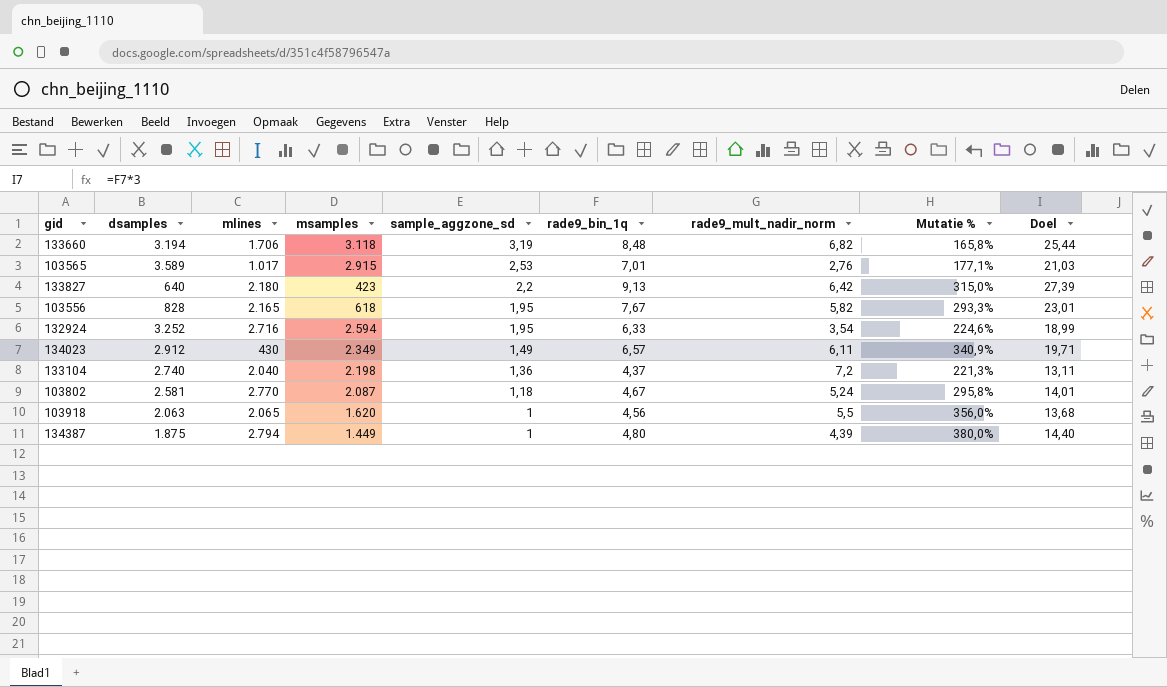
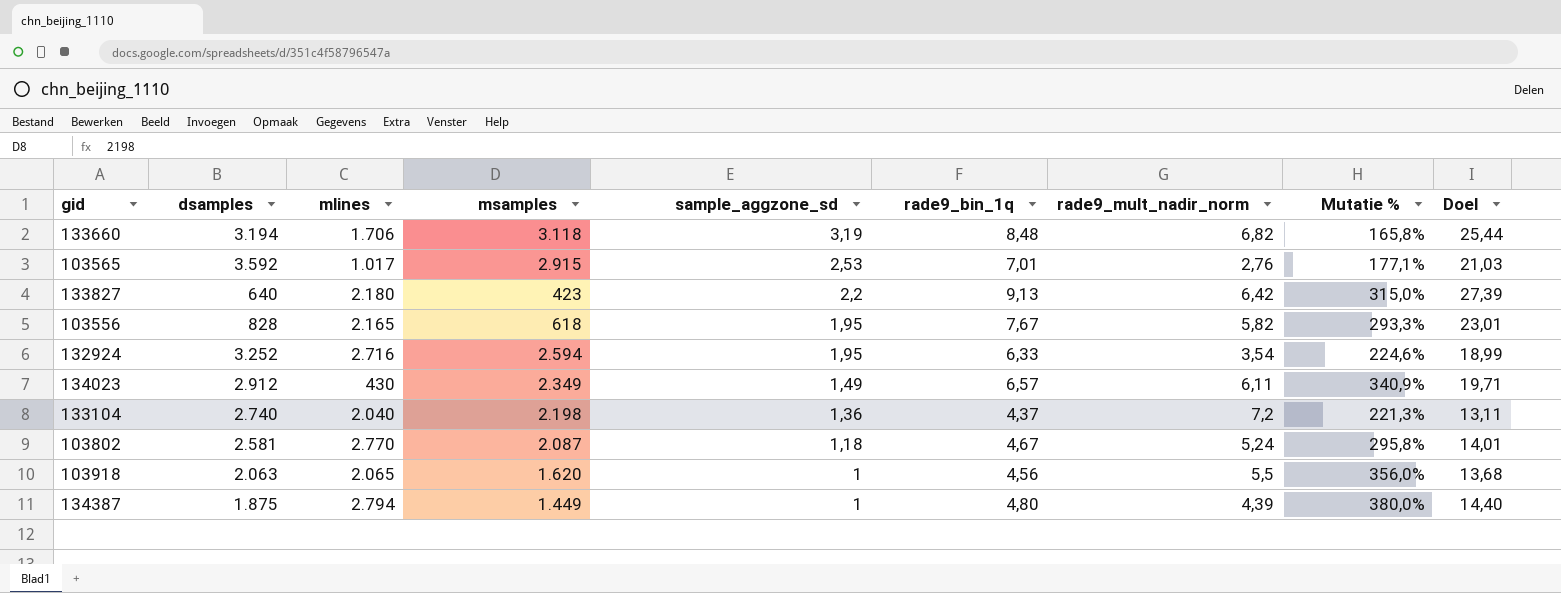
103565 | dsamples: 3.589 -> 3.592

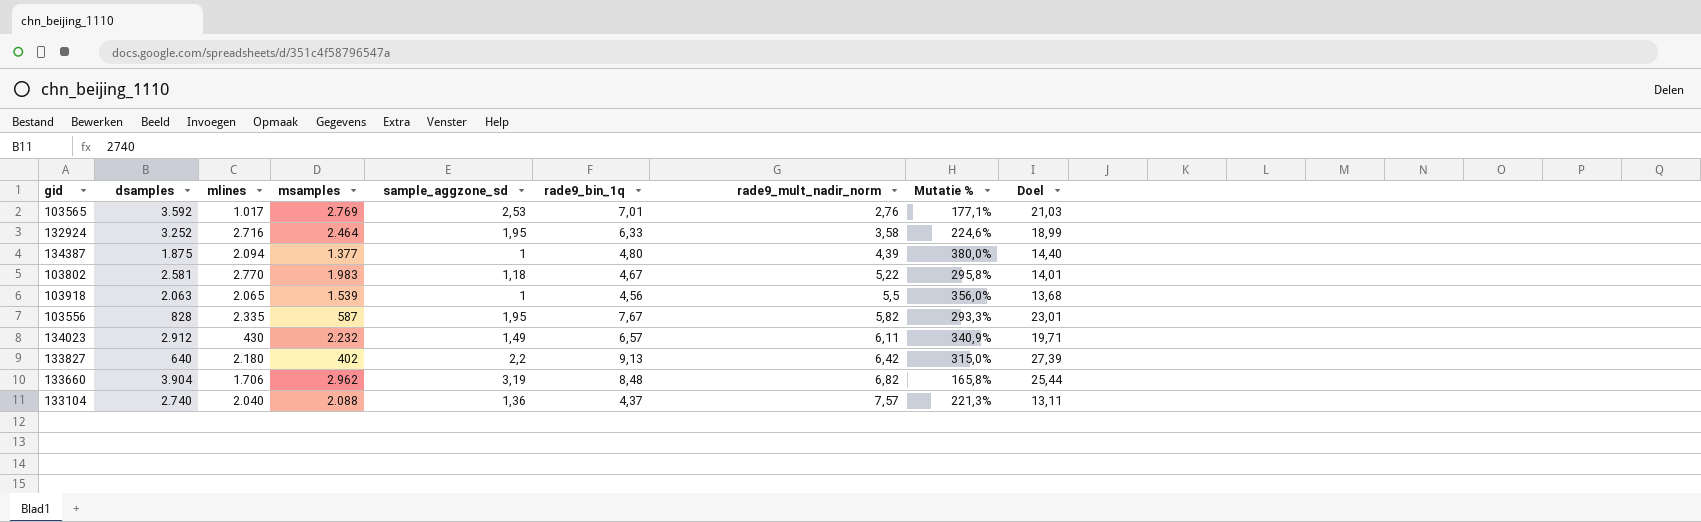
row order: sample_aggzone_sd descending -> rade9_mult_nadir_norm ascending
103565 | msamples: 2.915 -> 2.769
132924 | msamples: 2.594 -> 2.464
132924 | rade9_mult_nadir_norm: 3,54 -> 3,58
134387 | mlines: 2.794 -> 2.094
134387 | msamples: 1.449 -> 1.377
103802 | msamples: 2.087 -> 1.983
103802 | rade9_mult_nadir_norm: 5,24 -> 5,22
103918 | msamples: 1.620 -> 1.539
103556 | mlines: 2.165 -> 2.335
103556 | msamples: 618 -> 587
134023 | msamples: 2.349 -> 2.232
133827 | msamples: 423 -> 402
133660 | dsamples: 3.194 -> 3.904
133660 | msamples: 3.118 -> 2.962
133104 | msamples: 2.198 -> 2.088
133104 | rade9_mult_nadir_norm: 7,2 -> 7,57

